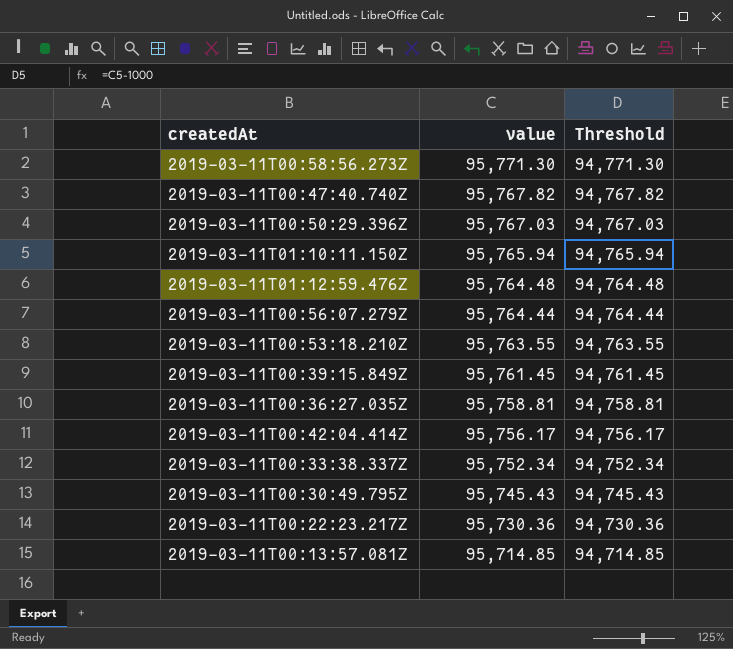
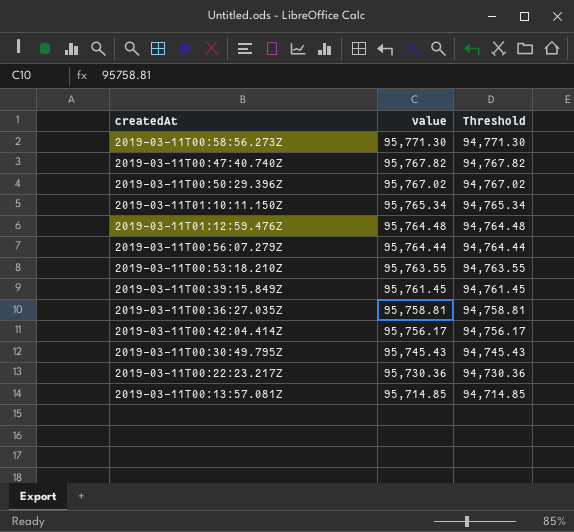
row 2019-03-11T00:33:38.337Z: 95,752.34 | 94,752.34 -> none
2019-03-11T00:50:29.396Z | value: 95,767.03 -> 95,767.02
2019-03-11T00:50:29.396Z | Threshold: 94,767.03 -> 94,767.02
2019-03-11T01:10:11.150Z | value: 95,765.94 -> 95,765.34
2019-03-11T01:10:11.150Z | Threshold: 94,765.94 -> 94,765.34

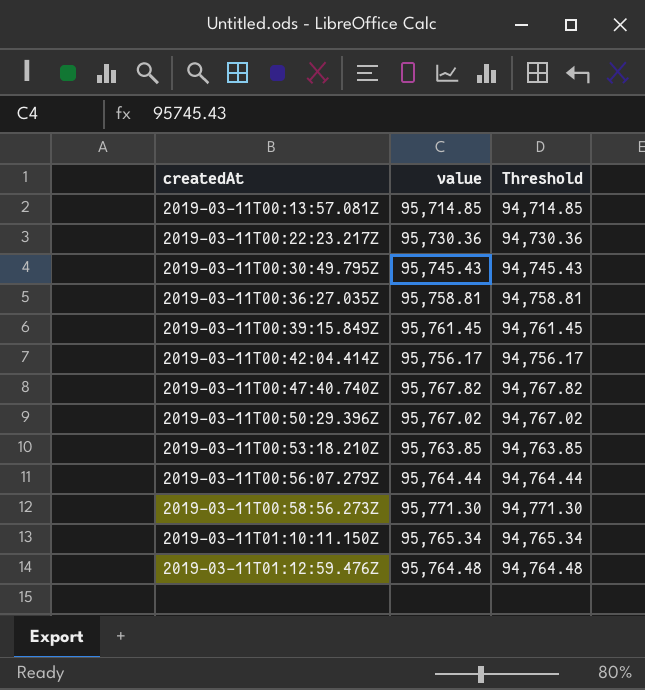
row order: value descending -> createdAt ascending
2019-03-11T00:53:18.210Z | value: 95,763.55 -> 95,763.85
2019-03-11T00:53:18.210Z | Threshold: 94,763.55 -> 94,763.85

